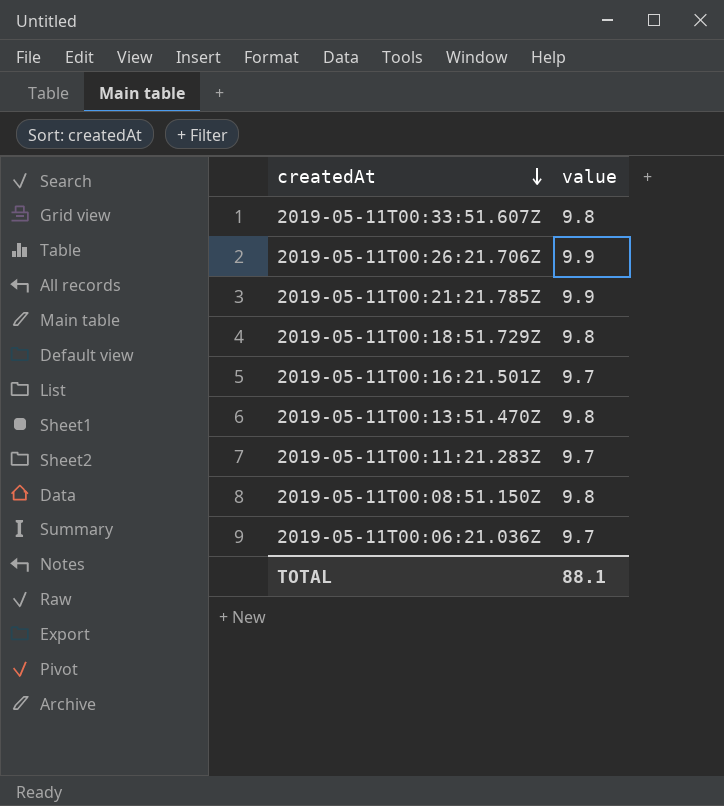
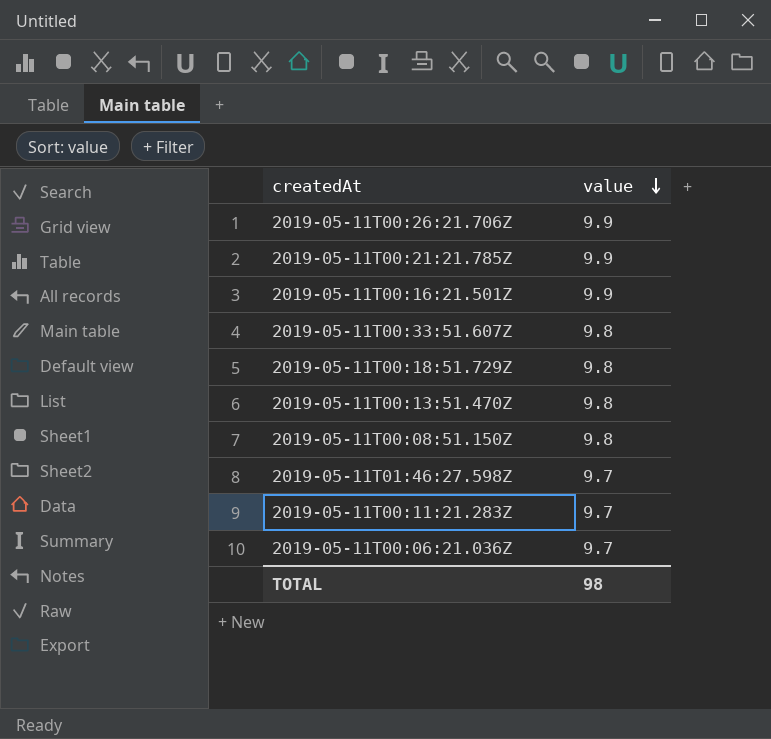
row order: createdAt descending -> value descending
2019-05-11T00:16:21.501Z | value: 9.7 -> 9.9
row 2019-05-11T01:46:27.598Z: none -> 9.7
TOTAL | value: 88.1 -> 98

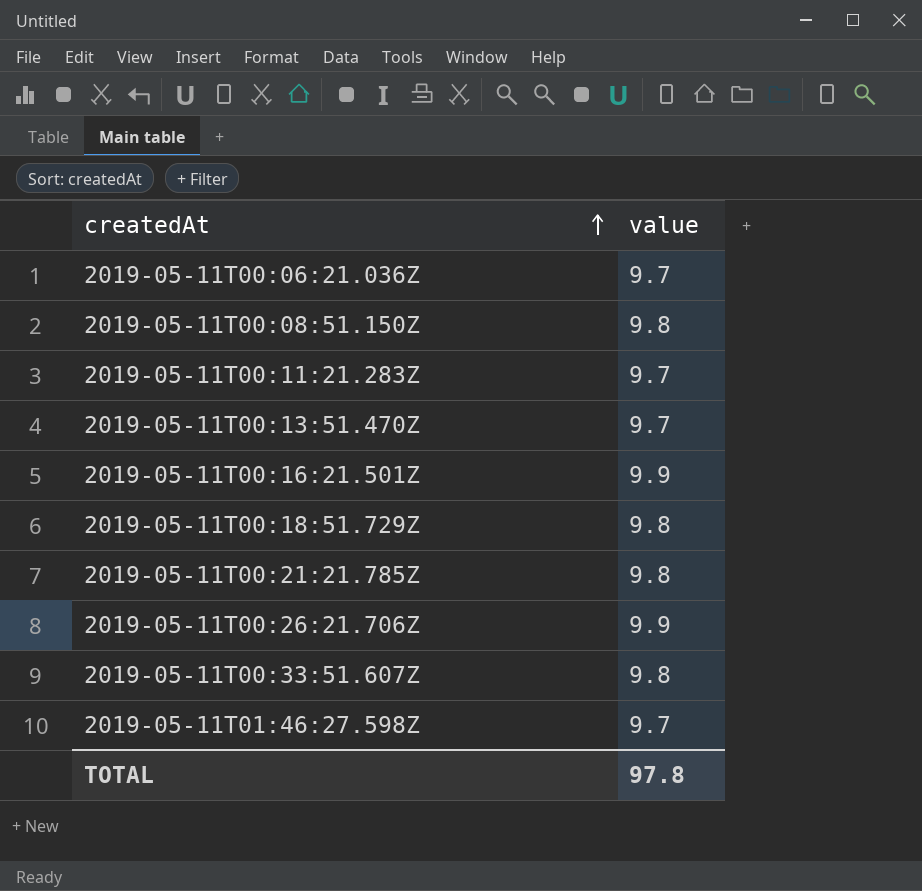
row order: value descending -> createdAt ascending
2019-05-11T00:13:51.470Z | value: 9.8 -> 9.7
2019-05-11T00:21:21.785Z | value: 9.9 -> 9.8
TOTAL | value: 98 -> 97.8

